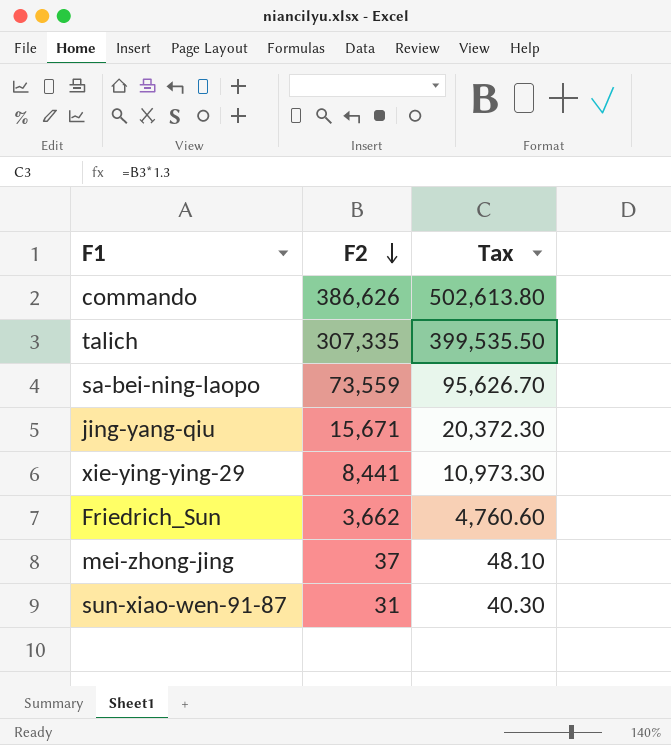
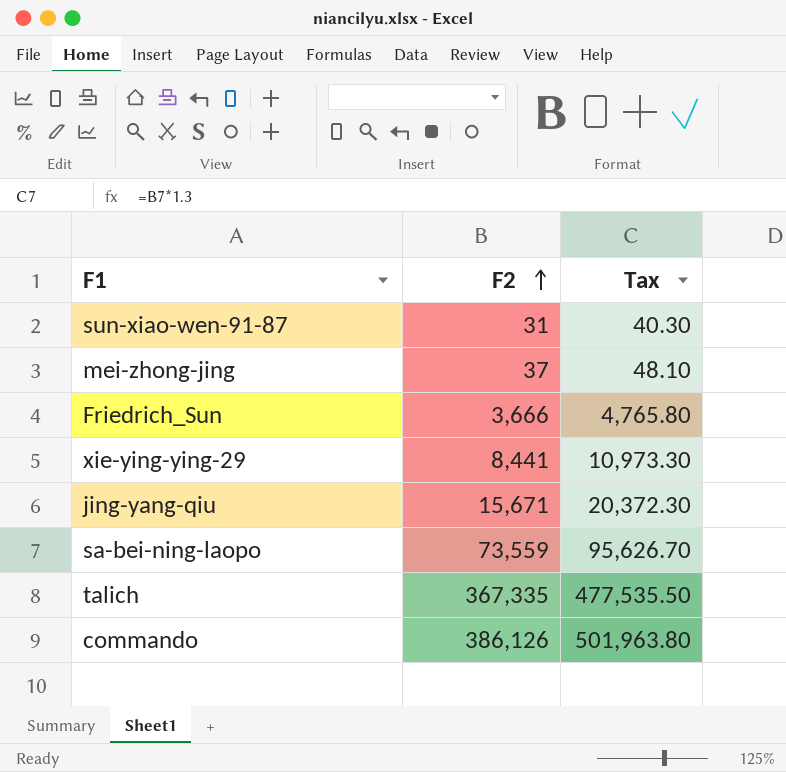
row order: F2 descending -> F2 ascending
Friedrich_Sun | F2: 3,662 -> 3,666
Friedrich_Sun | Tax: 4,760.60 -> 4,765.80
talich | F2: 307,335 -> 367,335
talich | Tax: 399,535.50 -> 477,535.50
commando | F2: 386,626 -> 386,126
commando | Tax: 502,613.80 -> 501,963.80

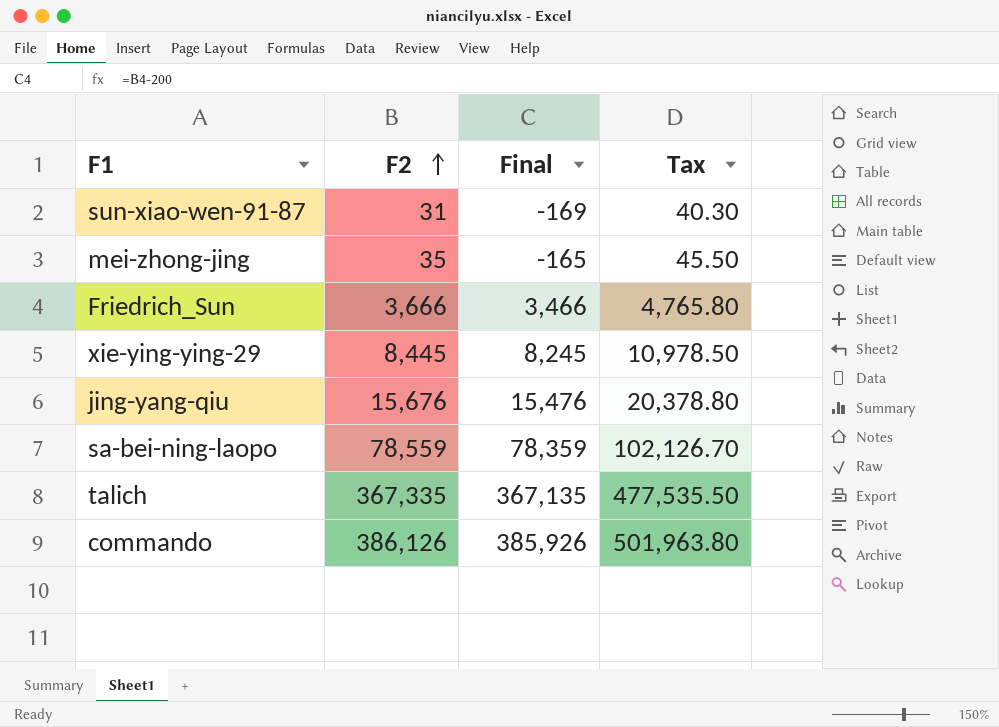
column Final | formula: none -> [F2] - 200
mei-zhong-jing | F2: 37 -> 35
mei-zhong-jing | Tax: 48.10 -> 45.50
xie-ying-ying-29 | F2: 8,441 -> 8,445
xie-ying-ying-29 | Tax: 10,973.30 -> 10,978.50
jing-yang-qiu | F2: 15,671 -> 15,676
jing-yang-qiu | Tax: 20,372.30 -> 20,378.80
sa-bei-ning-laopo | F2: 73,559 -> 78,559
sa-bei-ning-laopo | Tax: 95,626.70 -> 102,126.70

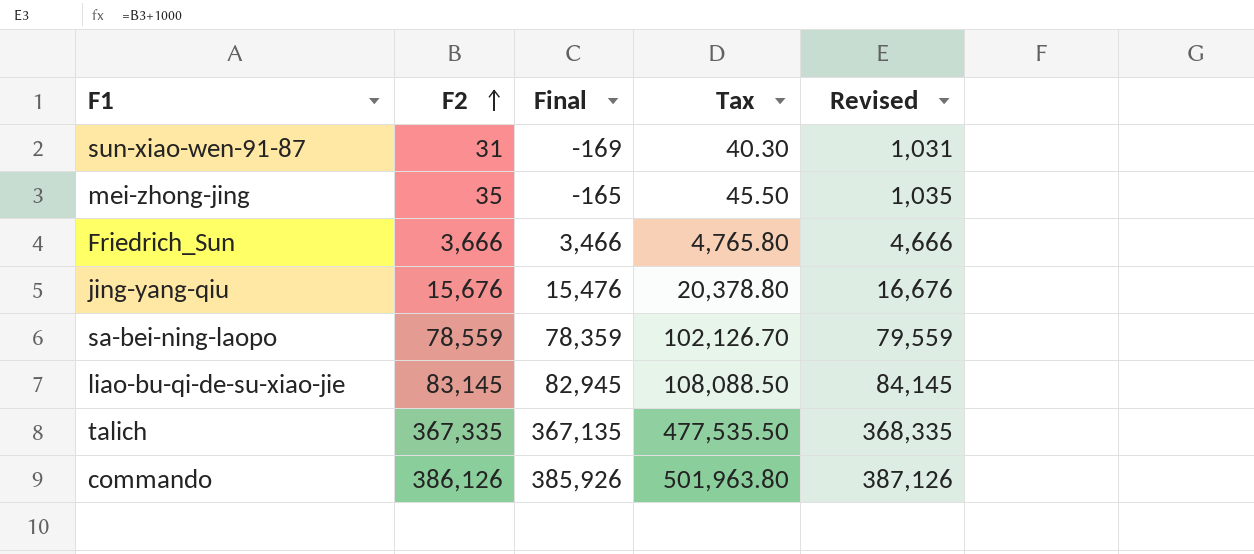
column Revised | formula: none -> [F2] + 1000
row xie-ying-ying-29: 8,445 | 8,245 | 10,978.50 -> none
row liao-bu-qi-de-su-xiao-jie: none -> 83,145 | 82,945 | 108,088.50 | 84,145

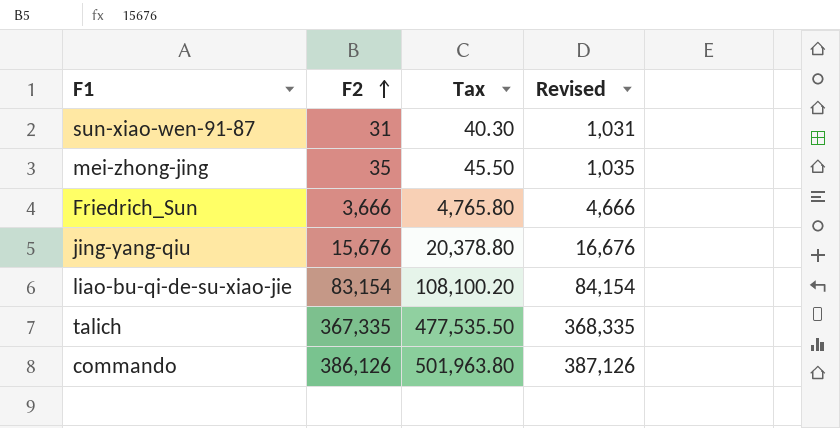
column Final | formula: [F2] - 200 -> none
row sa-bei-ning-laopo: 78,559 | 78,359 | 102,126.70 | 79,559 -> none
liao-bu-qi-de-su-xiao-jie | F2: 83,145 -> 83,154
liao-bu-qi-de-su-xiao-jie | Tax: 108,088.50 -> 108,100.20
liao-bu-qi-de-su-xiao-jie | Revised: 84,145 -> 84,154

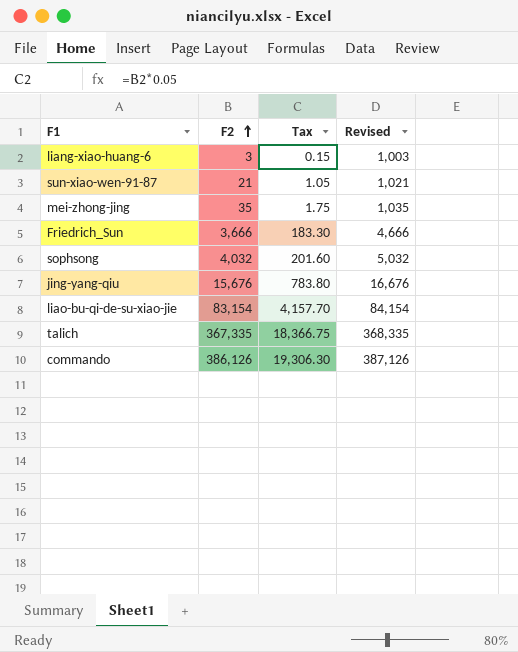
column Tax | formula: [F2] * 1.3 -> [F2] * 0.05
row liang-xiao-huang-6: none -> 3 | 0.15 | 1,003
sun-xiao-wen-91-87 | F2: 31 -> 21
sun-xiao-wen-91-87 | Revised: 1,031 -> 1,021
row sophsong: none -> 4,032 | 201.60 | 5,032

